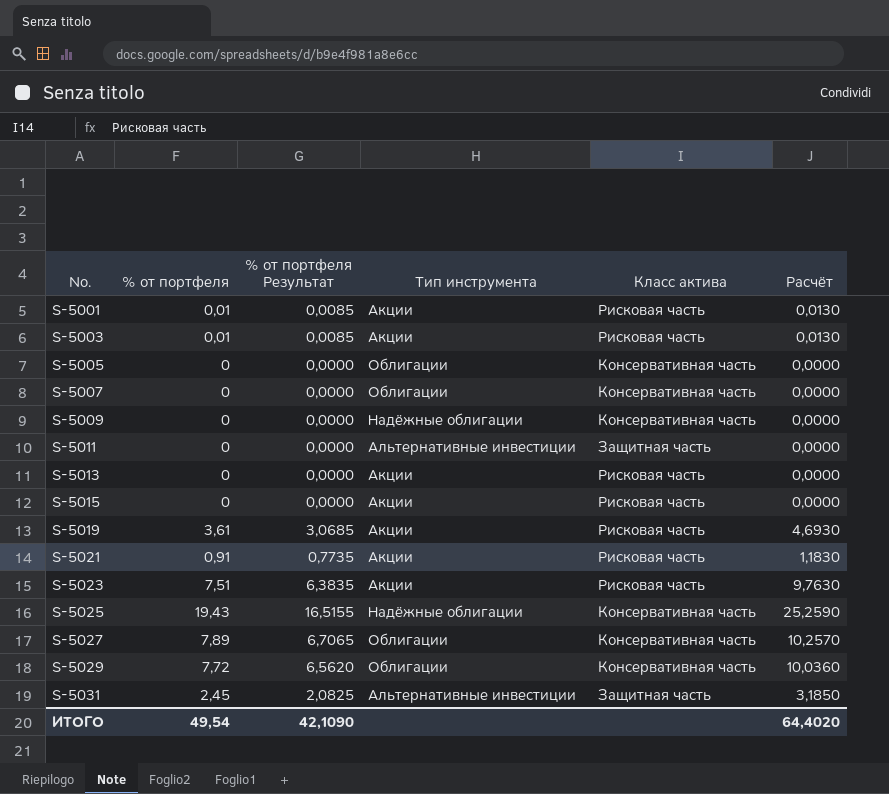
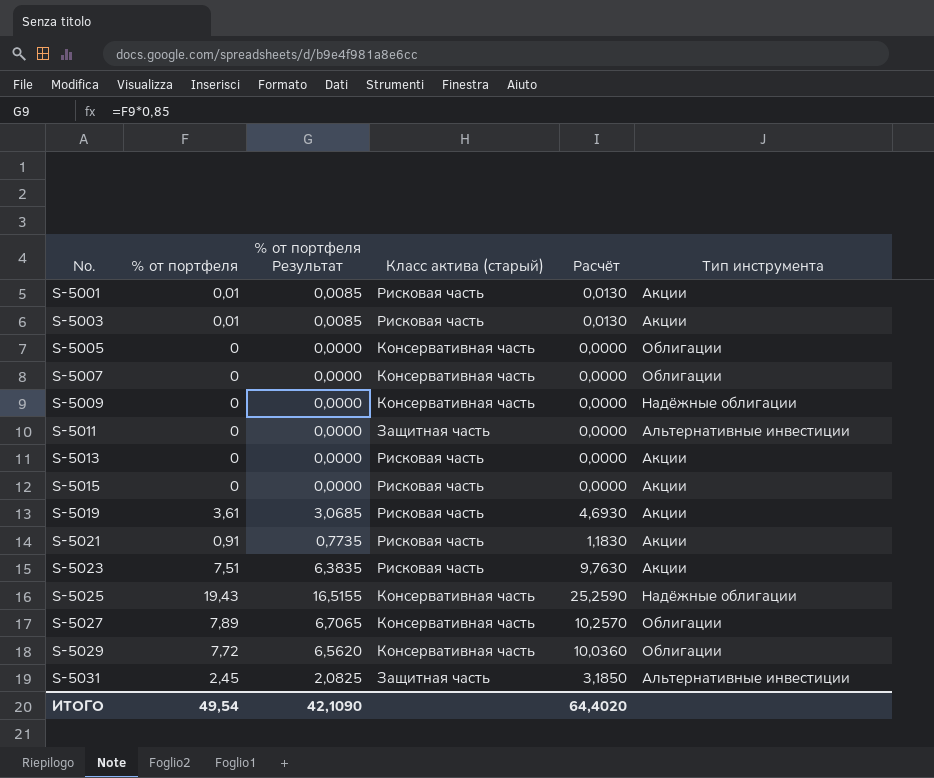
column name: Класс актива -> Класс актива (старый)
column Тип инструмента | position: 4 -> 6

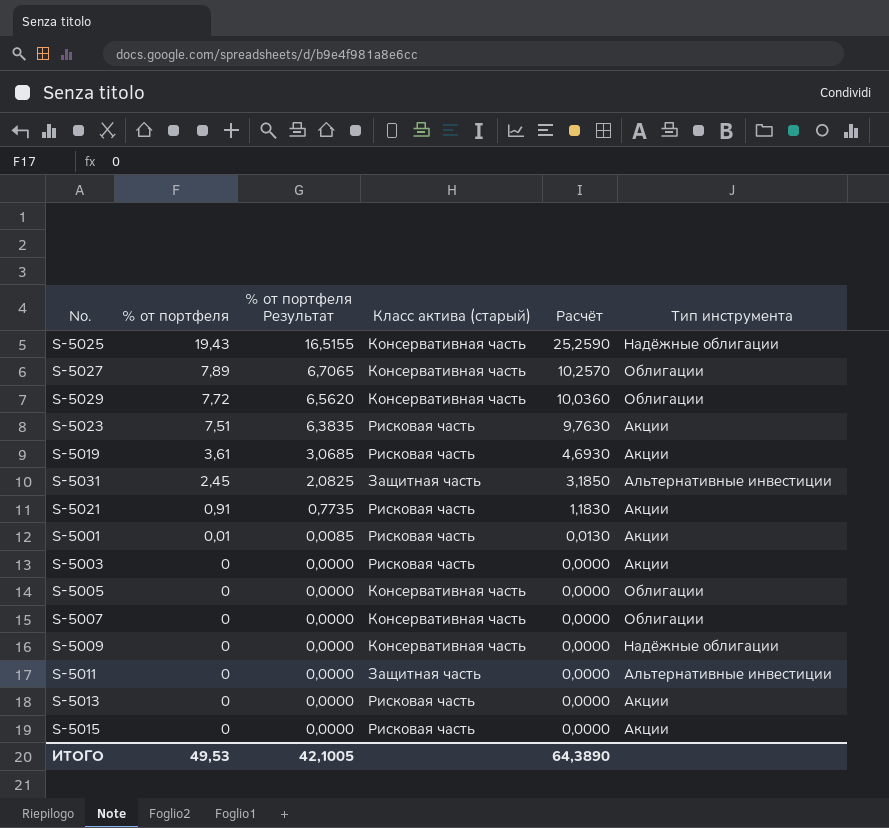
row order: No. ascending -> % от портфеля descending
S-5003 | % от портфеля: 0,01 -> 0
S-5003 | % от портфеля Результат: 0,0085 -> 0,0000
S-5003 | Расчёт: 0,0130 -> 0,0000
ИТОГО | % от портфеля: 49,54 -> 49,53
ИТОГО | % от портфеля Результат: 42,1090 -> 42,1005
ИТОГО | Расчёт: 64,4020 -> 64,3890

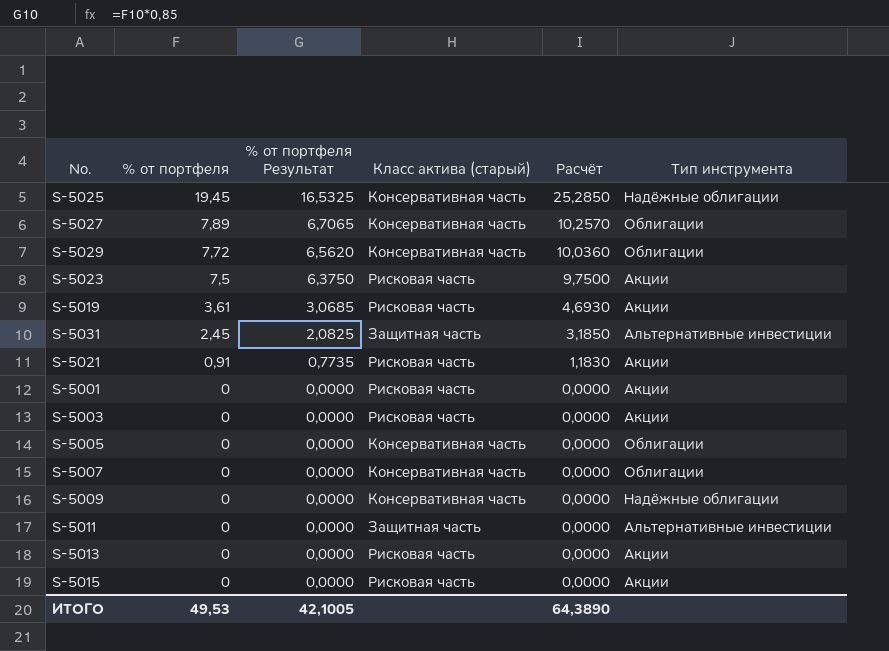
S-5025 | % от портфеля: 19,43 -> 19,45
S-5025 | % от портфеля Результат: 16,5155 -> 16,5325
S-5025 | Расчёт: 25,2590 -> 25,2850
S-5023 | % от портфеля: 7,51 -> 7,5
S-5023 | % от портфеля Результат: 6,3835 -> 6,3750
S-5023 | Расчёт: 9,7630 -> 9,7500
S-5001 | % от портфеля: 0,01 -> 0
S-5001 | % от портфеля Результат: 0,0085 -> 0,0000
S-5001 | Расчёт: 0,0130 -> 0,0000

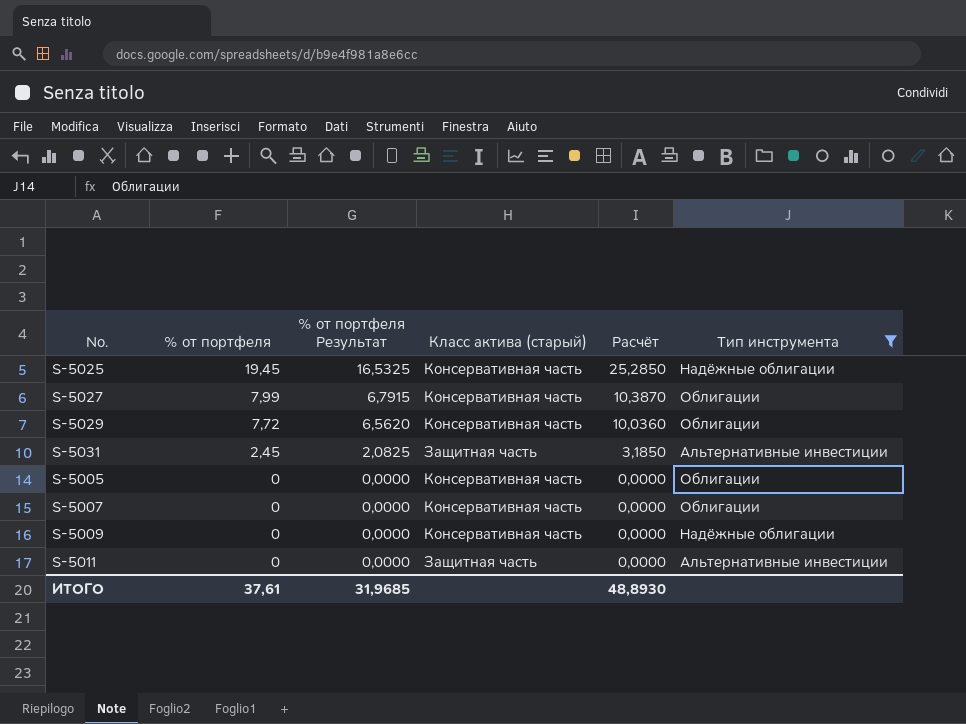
filter: none -> Тип инструмента != Акции
S-5027 | % от портфеля: 7,89 -> 7,99
S-5027 | % от портфеля Результат: 6,7065 -> 6,7915
S-5027 | Расчёт: 10,2570 -> 10,3870
ИТОГО | % от портфеля: 49,53 -> 37,61
ИТОГО | % от портфеля Результат: 42,1005 -> 31,9685
ИТОГО | Расчёт: 64,3890 -> 48,8930

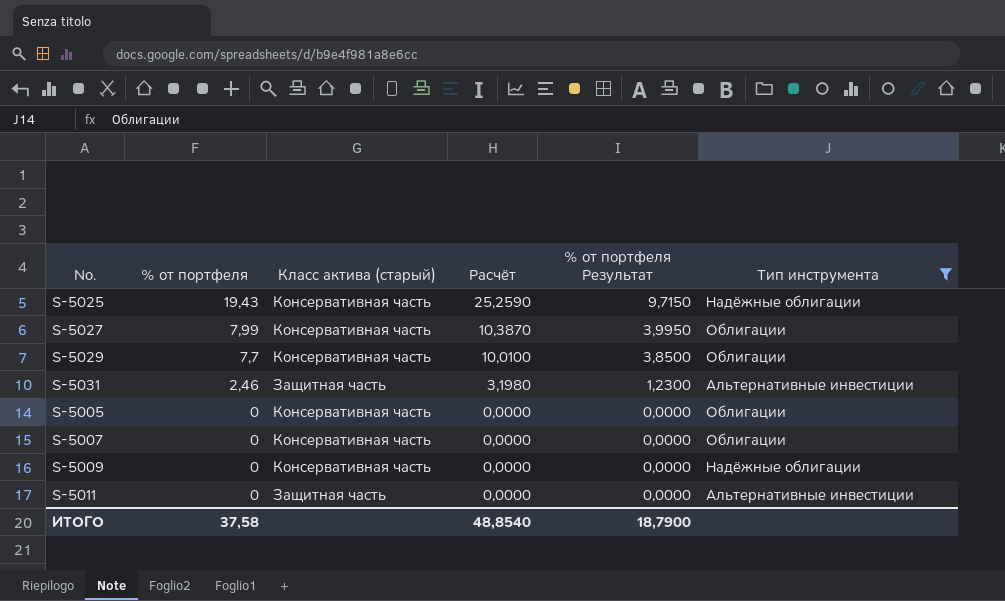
column % от портфеля Результат | formula: [% от портфеля] * 0,85 -> [% от портфеля] * 0,5
column % от портфеля Результат | position: 3 -> 5
S-5025 | % от портфеля: 19,45 -> 19,43
S-5025 | Расчёт: 25,2850 -> 25,2590
S-5029 | % от портфеля: 7,72 -> 7,7
S-5029 | Расчёт: 10,0360 -> 10,0100
S-5031 | % от портфеля: 2,45 -> 2,46
S-5031 | Расчёт: 3,1850 -> 3,1980
ИТОГО | % от портфеля: 37,61 -> 37,58
ИТОГО | Расчёт: 48,8930 -> 48,8540
ИТОГО | % от портфеля Результат: 31,9685 -> 18,7900

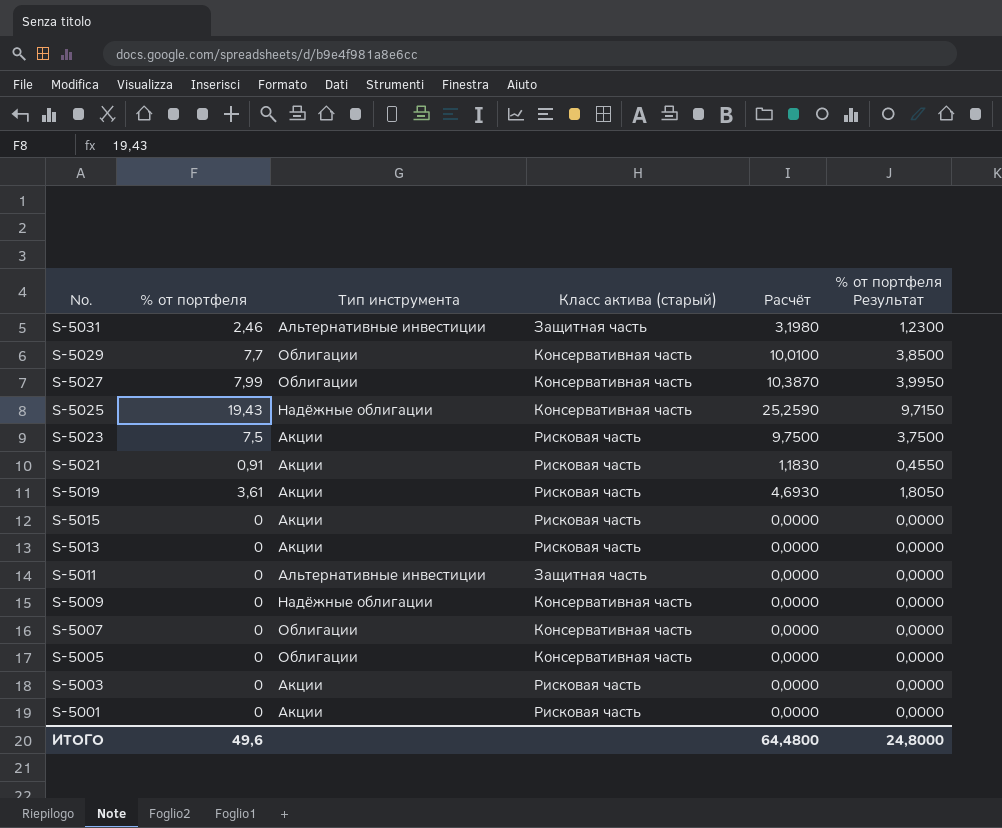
filter: Тип инструмента != Акции -> none
row order: % от портфеля descending -> No. descending
column Тип инструмента | position: 6 -> 3
ИТОГО | % от портфеля: 37,58 -> 49,6
ИТОГО | Расчёт: 48,8540 -> 64,4800
ИТОГО | % от портфеля Результат: 18,7900 -> 24,8000

